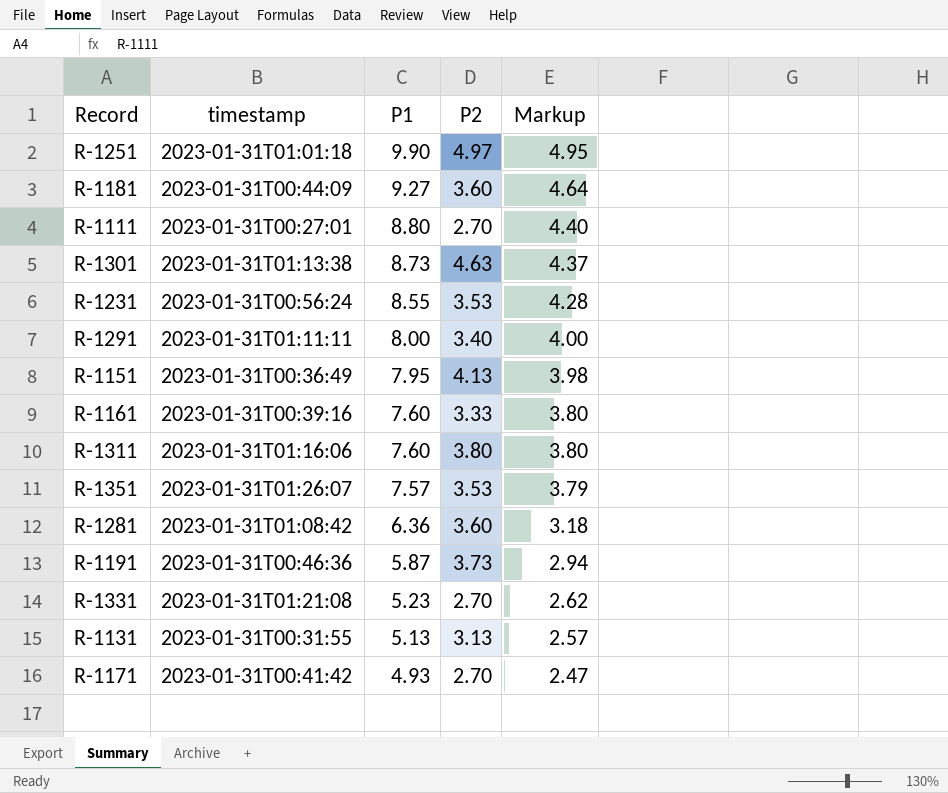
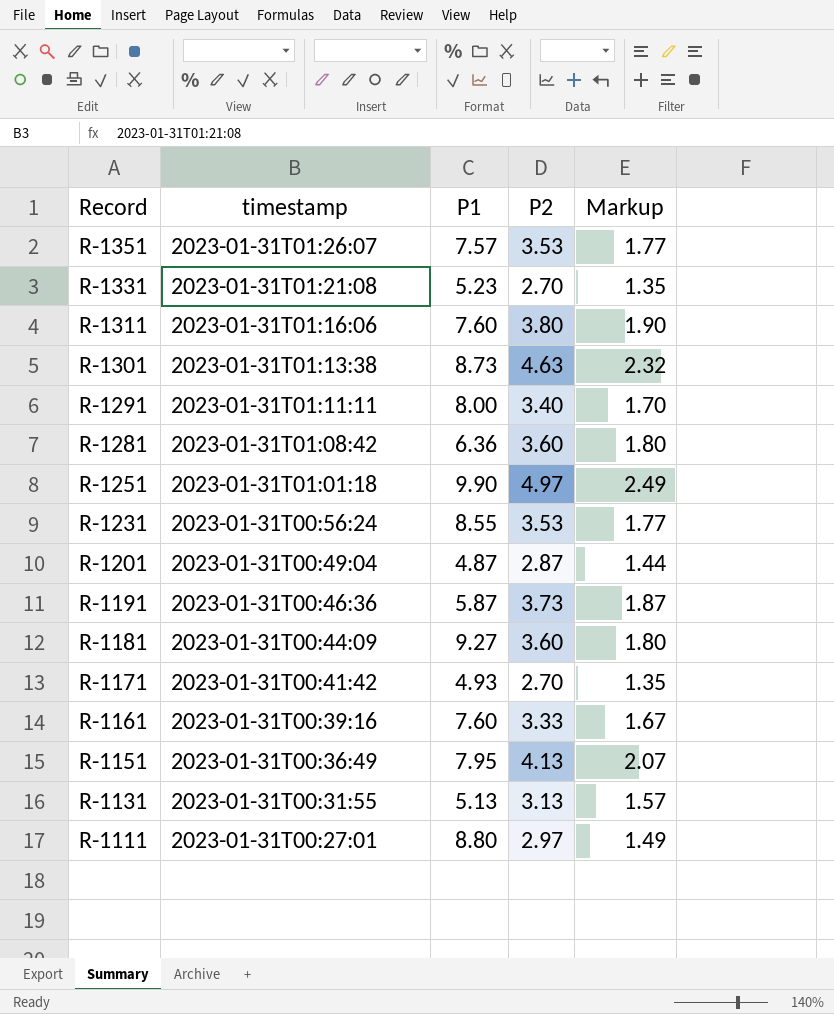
row order: P1 descending -> Record descending
column Markup | formula: [P1] * 0.5 -> [P2] * 0.5
row R-1201: none -> 2023-01-31T00:49:04 | 4.87 | 2.87 | 1.44
R-1111 | P2: 2.70 -> 2.97

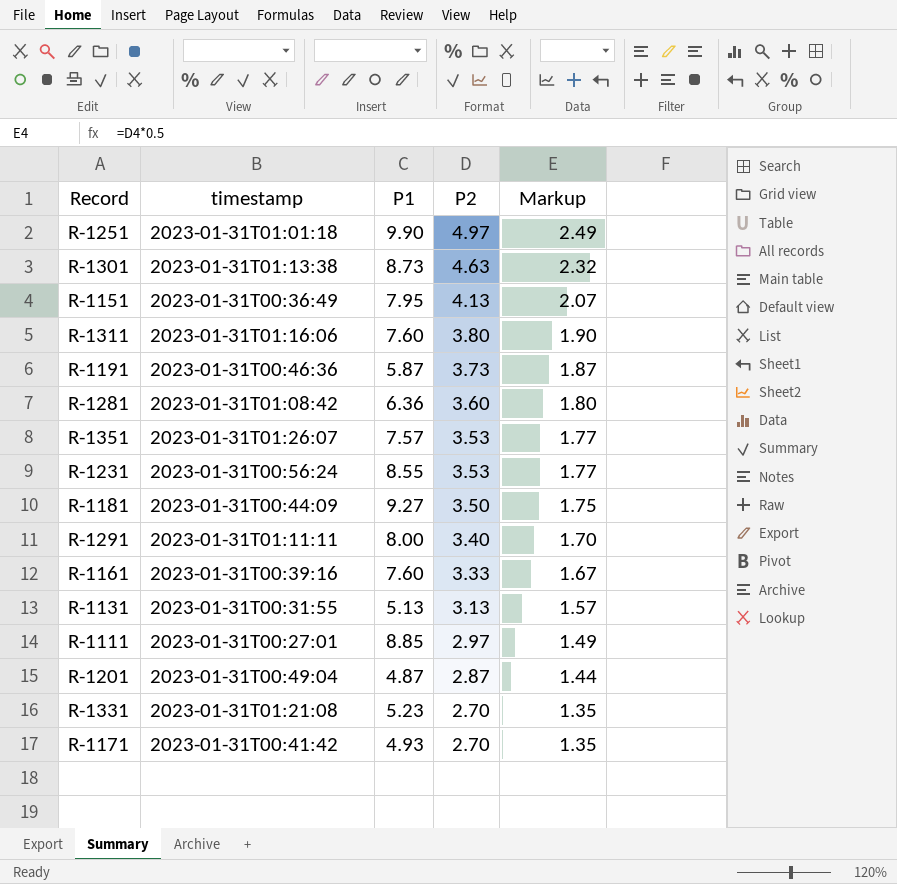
row order: Record descending -> P2 descending
R-1181 | P2: 3.60 -> 3.50
R-1181 | Markup: 1.80 -> 1.75
R-1111 | P1: 8.80 -> 8.85

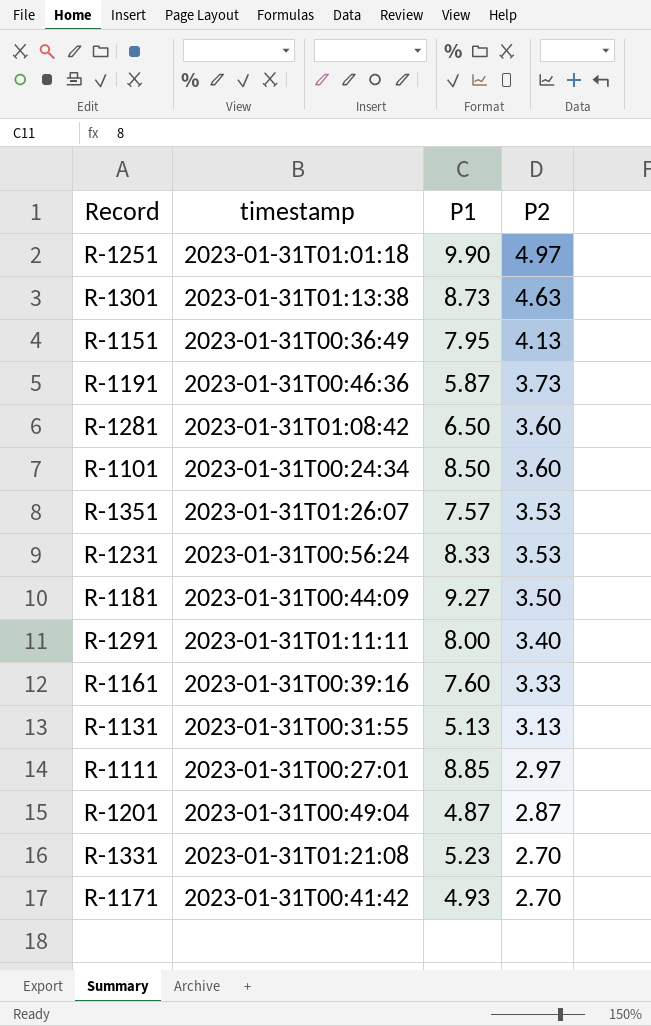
column Markup | formula: [P2] * 0.5 -> none
row R-1311: 2023-01-31T01:16:06 | 7.60 | 3.80 | 1.90 -> none
R-1281 | P1: 6.36 -> 6.50
row R-1101: none -> 2023-01-31T00:24:34 | 8.50 | 3.60
R-1231 | P1: 8.55 -> 8.33

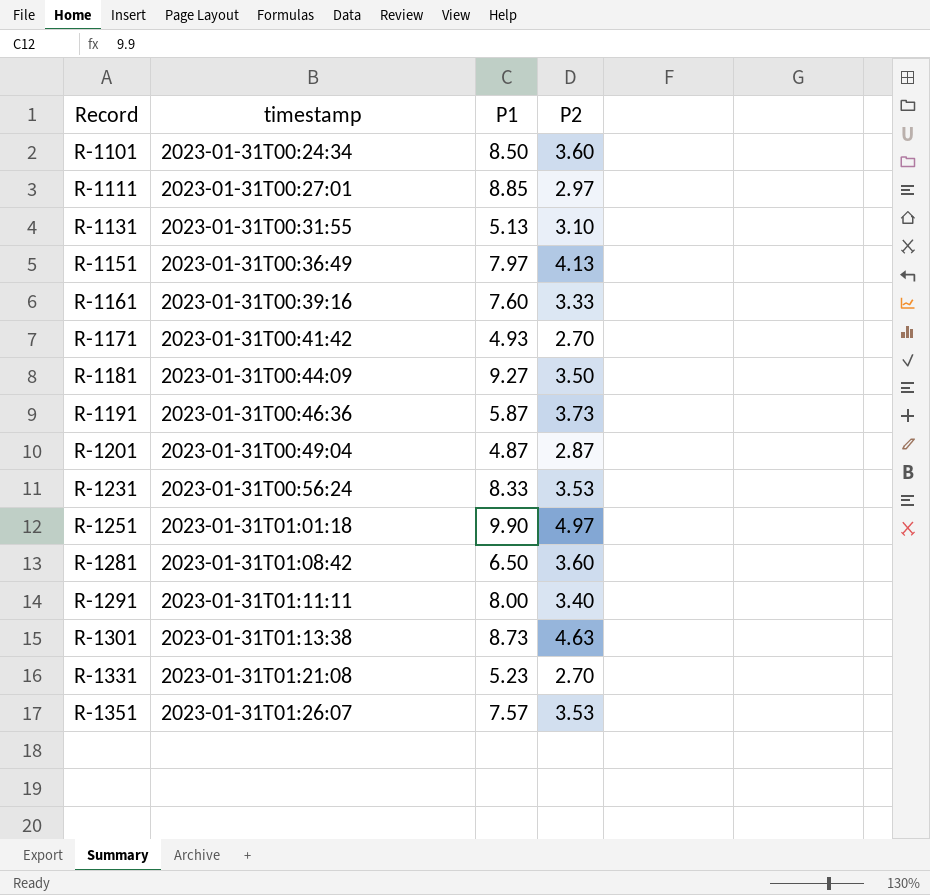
row order: P2 descending -> Record ascending
R-1131 | P2: 3.13 -> 3.10
R-1151 | P1: 7.95 -> 7.97

